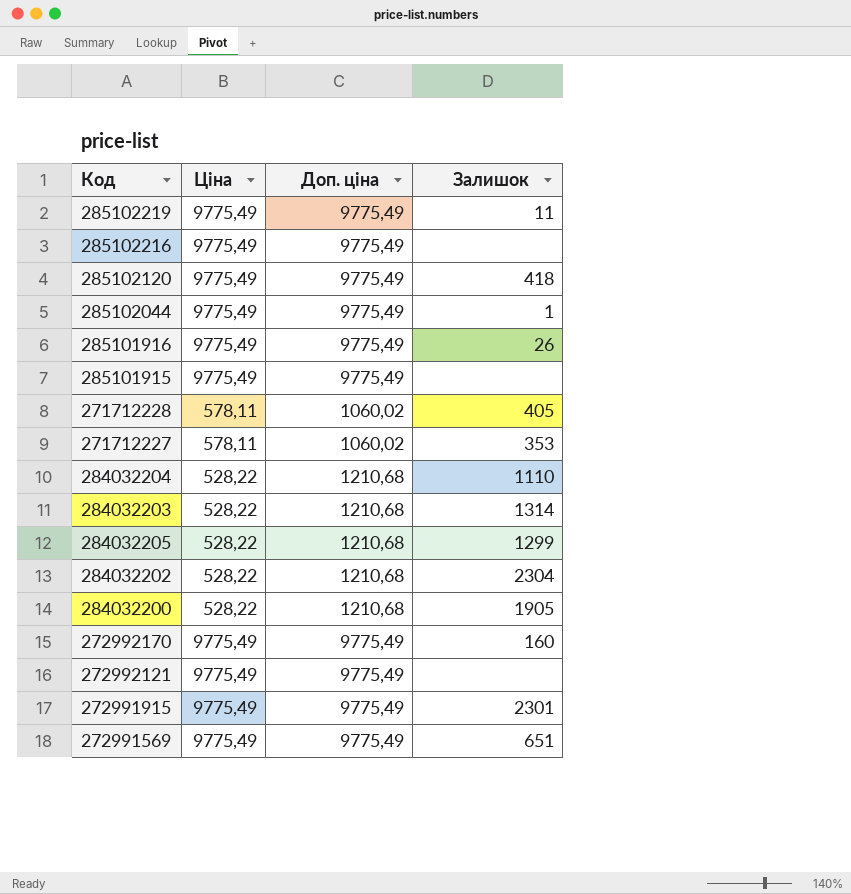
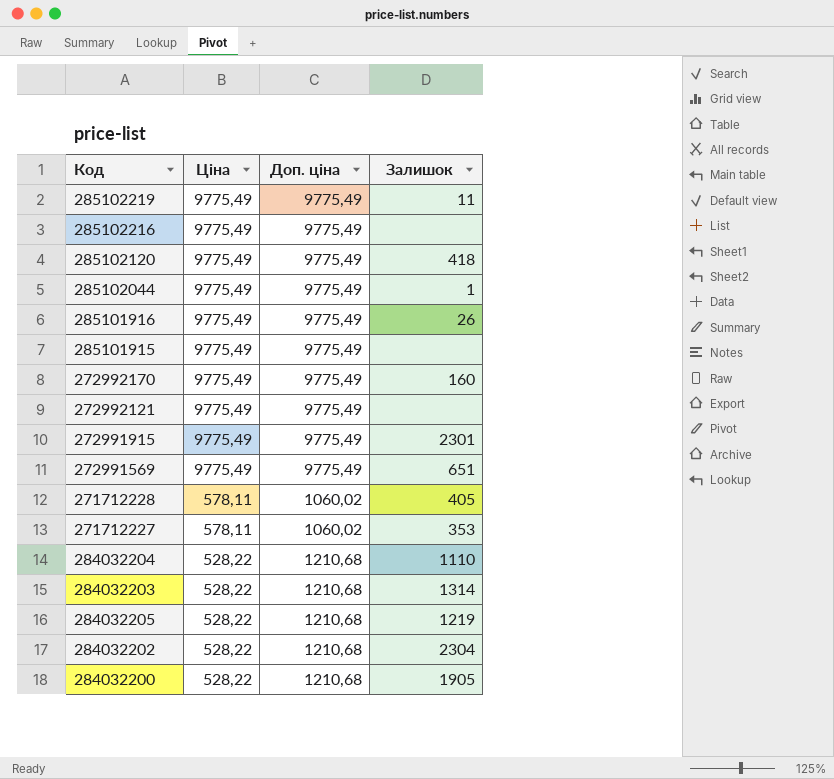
row order: none -> Ціна descending
284032205 | Залишок: 1299 -> 1219

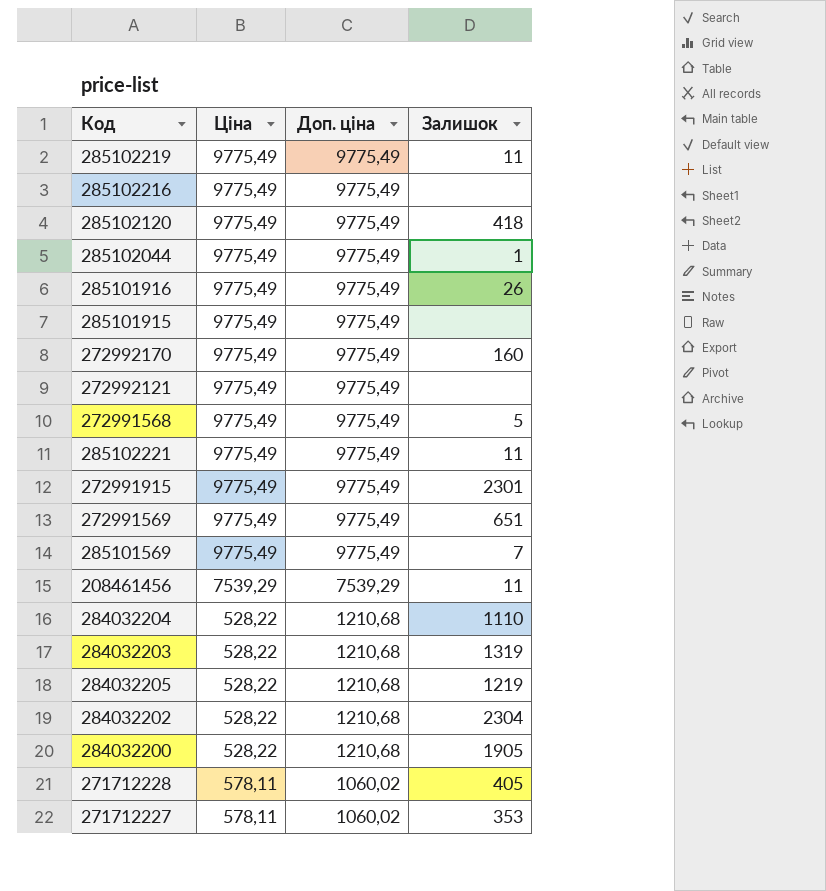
row order: Ціна descending -> Доп. ціна descending
row 272991568: none -> 9775,49 | 9775,49 | 5
row 285102221: none -> 9775,49 | 9775,49 | 11
row 285101569: none -> 9775,49 | 9775,49 | 7
row 208461456: none -> 7539,29 | 7539,29 | 11
284032203 | Залишок: 1314 -> 1319

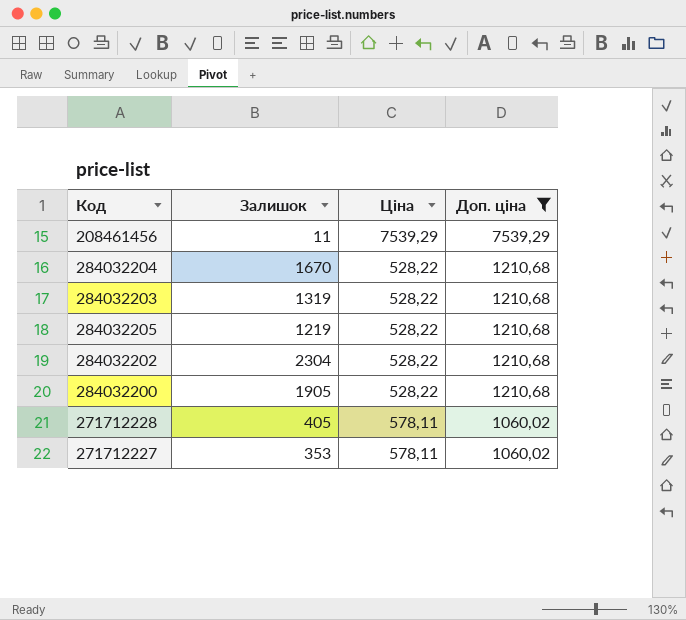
filter: none -> Доп. ціна != 9775,49
column Залишок | position: 4 -> 2
284032204 | Залишок: 1110 -> 1670

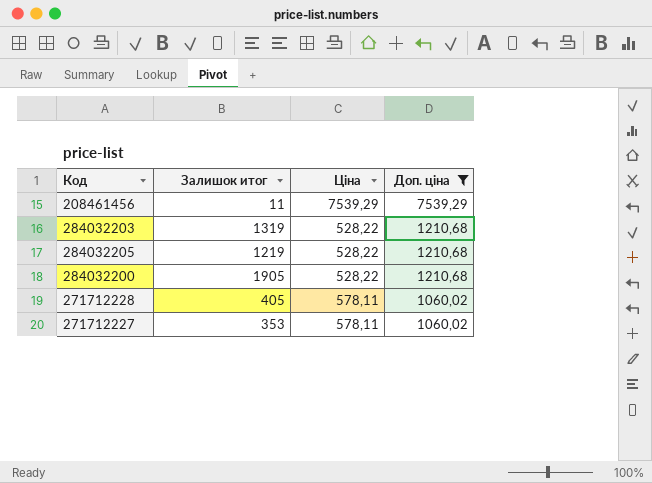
column name: Залишок -> Залишок итог
row 284032204: 1670 | 528,22 | 1210,68 -> none
row 284032202: 2304 | 528,22 | 1210,68 -> none

